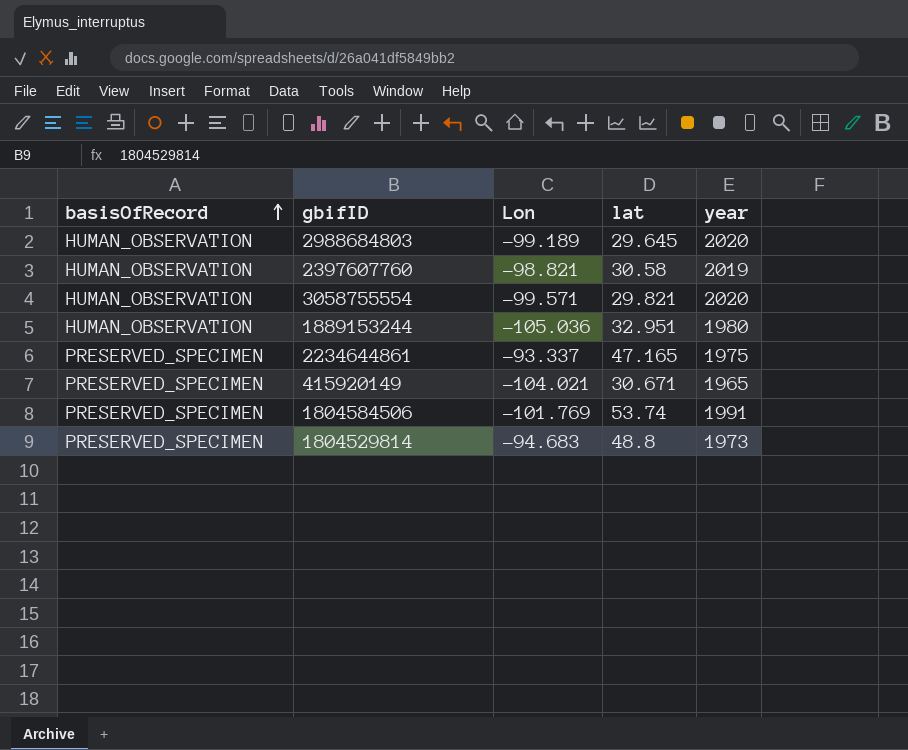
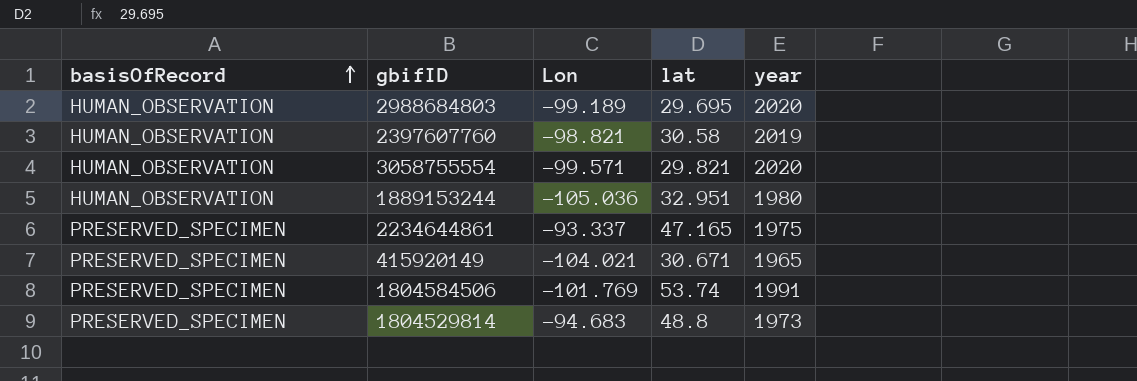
2988684803 | lat: 29.645 -> 29.695

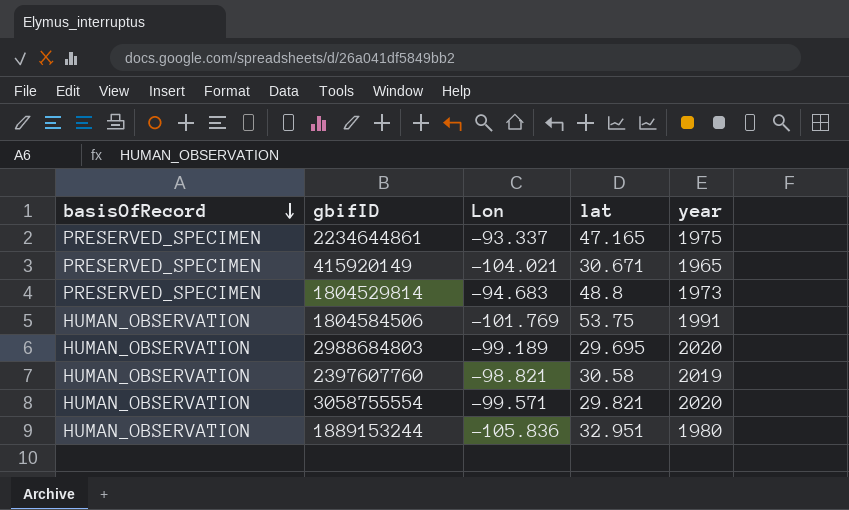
row order: basisOfRecord ascending -> basisOfRecord descending
1804584506 | basisOfRecord: PRESERVED_SPECIMEN -> HUMAN_OBSERVATION
1804584506 | lat: 53.74 -> 53.75
1889153244 | Lon: -105.036 -> -105.836

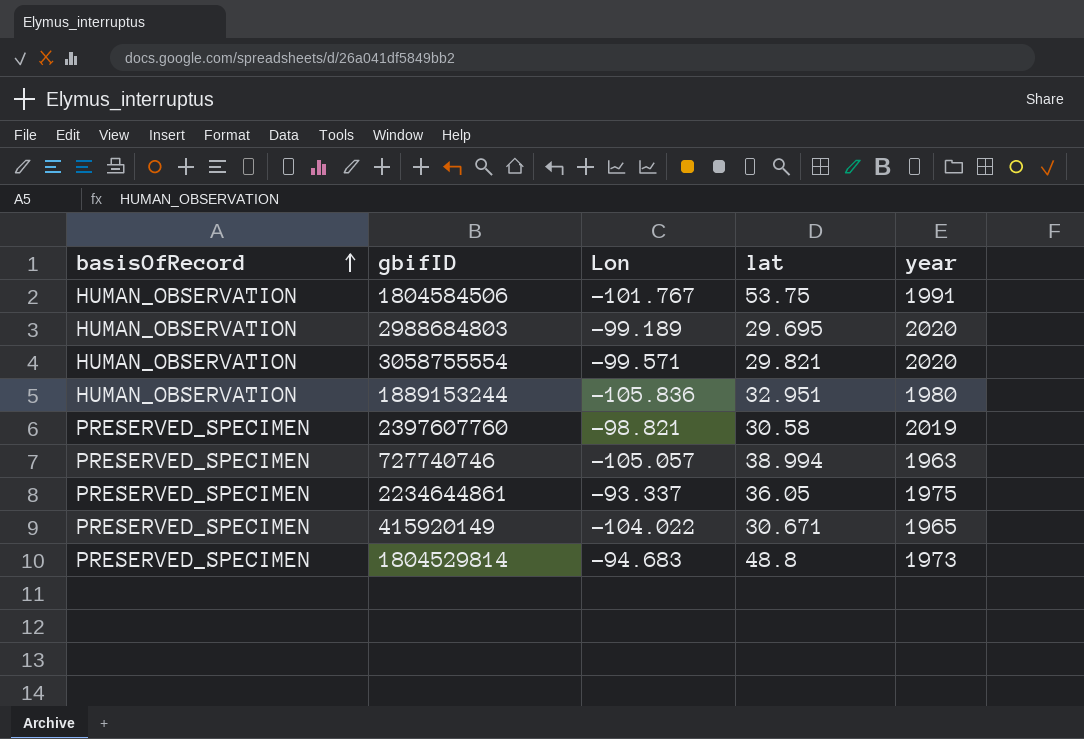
row order: basisOfRecord descending -> basisOfRecord ascending
1804584506 | Lon: -101.769 -> -101.767
2397607760 | basisOfRecord: HUMAN_OBSERVATION -> PRESERVED_SPECIMEN
row 727740746: none -> PRESERVED_SPECIMEN | -105.057 | 38.994 | 1963
2234644861 | lat: 47.165 -> 36.05
415920149 | Lon: -104.021 -> -104.022

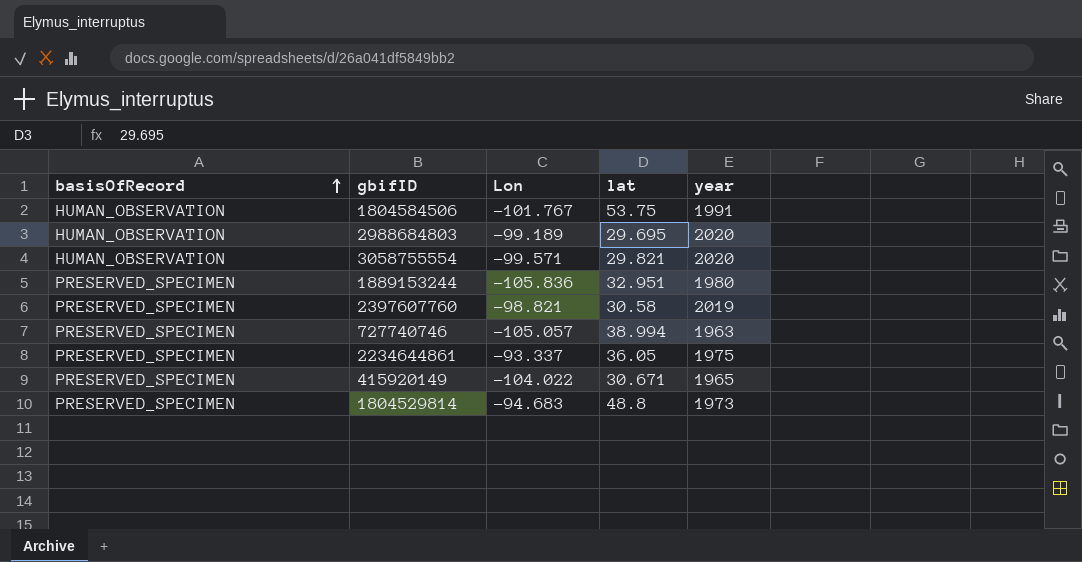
1889153244 | basisOfRecord: HUMAN_OBSERVATION -> PRESERVED_SPECIMEN

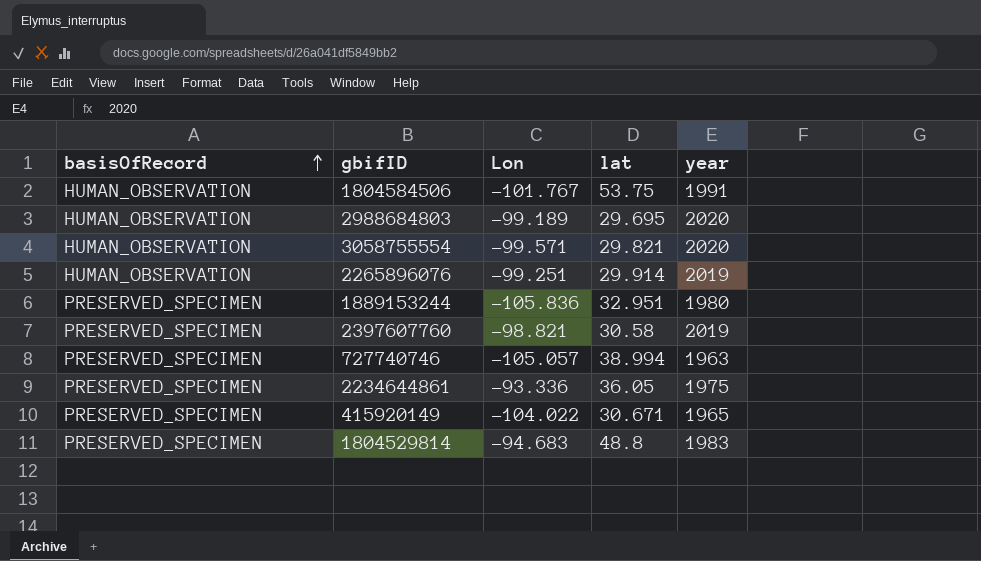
row 2265896076: none -> HUMAN_OBSERVATION | -99.251 | 29.914 | 2019
2234644861 | Lon: -93.337 -> -93.336
1804529814 | year: 1973 -> 1983

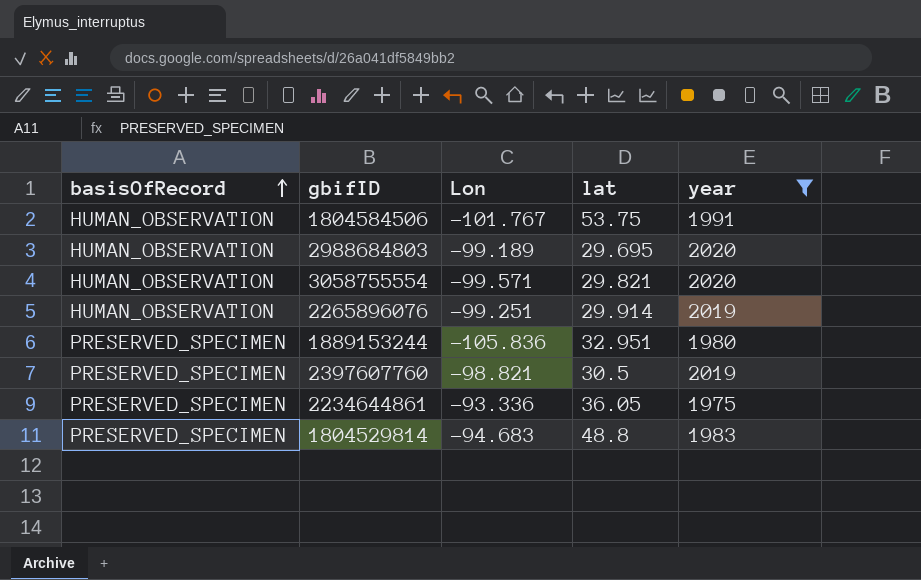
filter: none -> year >= 1975
2397607760 | lat: 30.58 -> 30.5

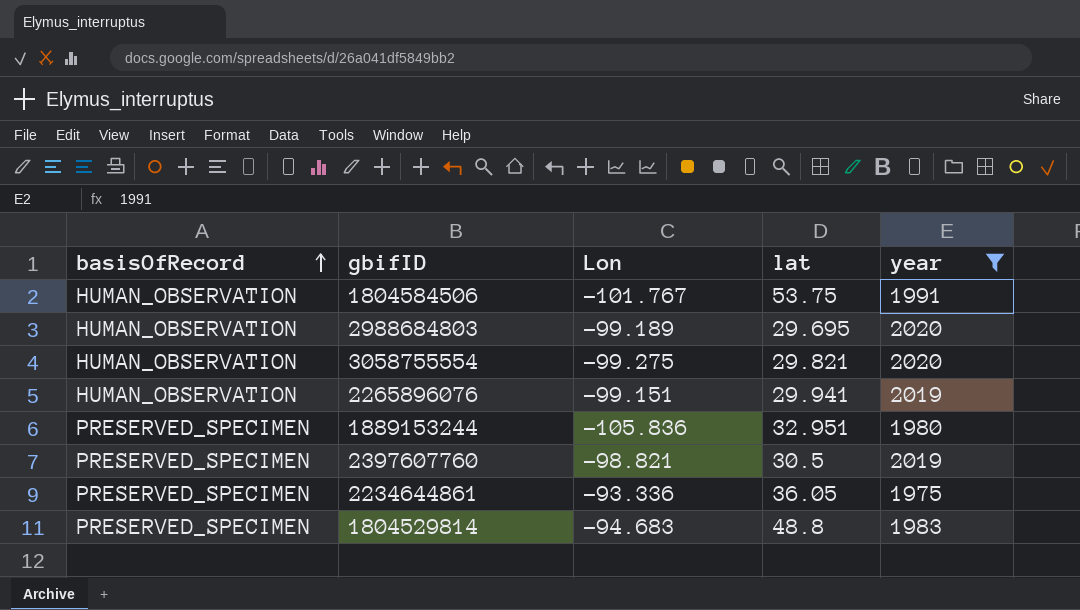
3058755554 | Lon: -99.571 -> -99.275
2265896076 | Lon: -99.251 -> -99.151
2265896076 | lat: 29.914 -> 29.941

